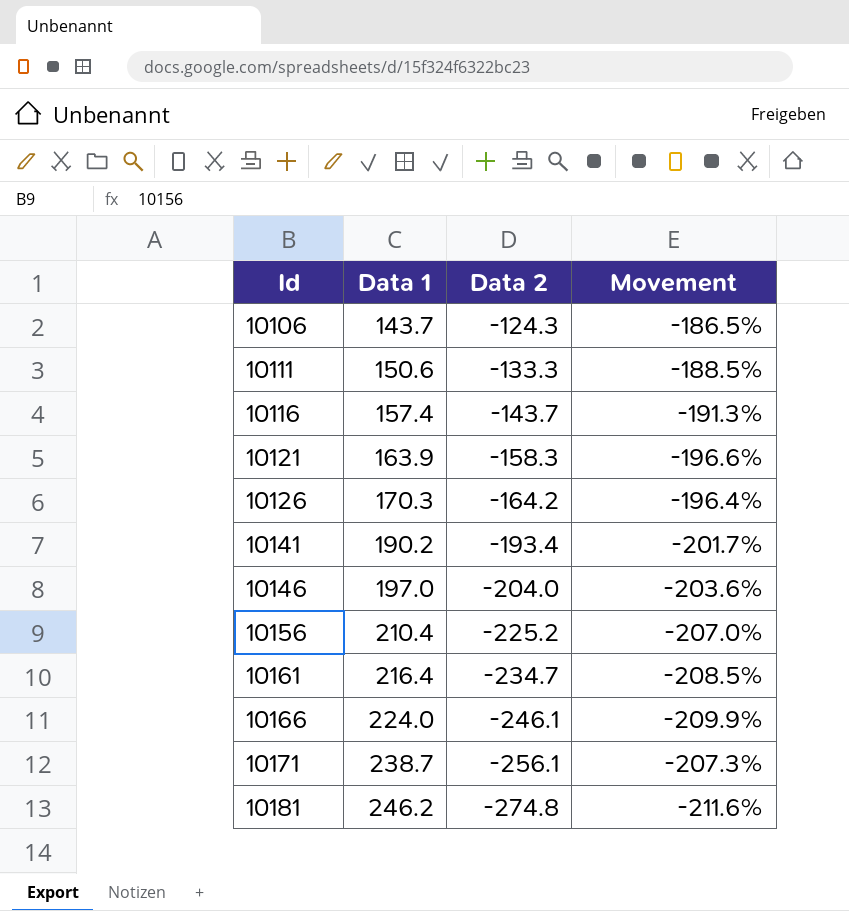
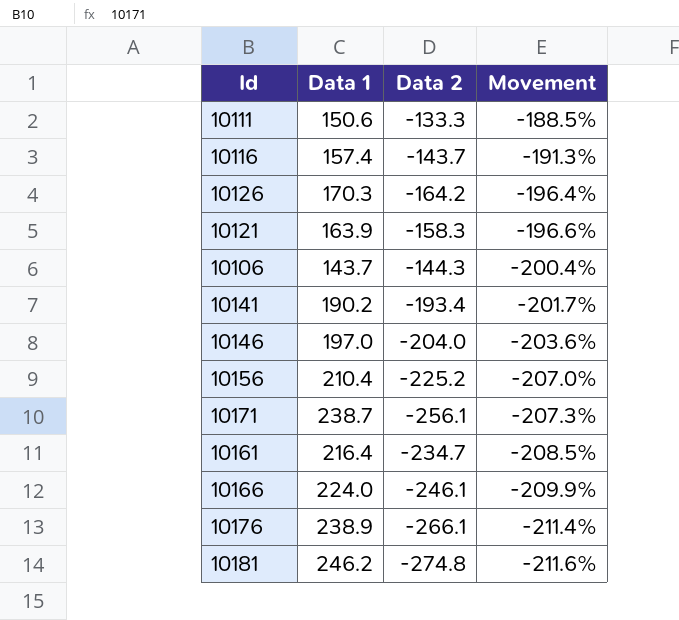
row order: Id ascending -> Movement descending
10106 | Data 2: -124.3 -> -144.3
10106 | Movement: -186.5% -> -200.4%
row 10176: none -> 238.9 | -266.1 | -211.4%

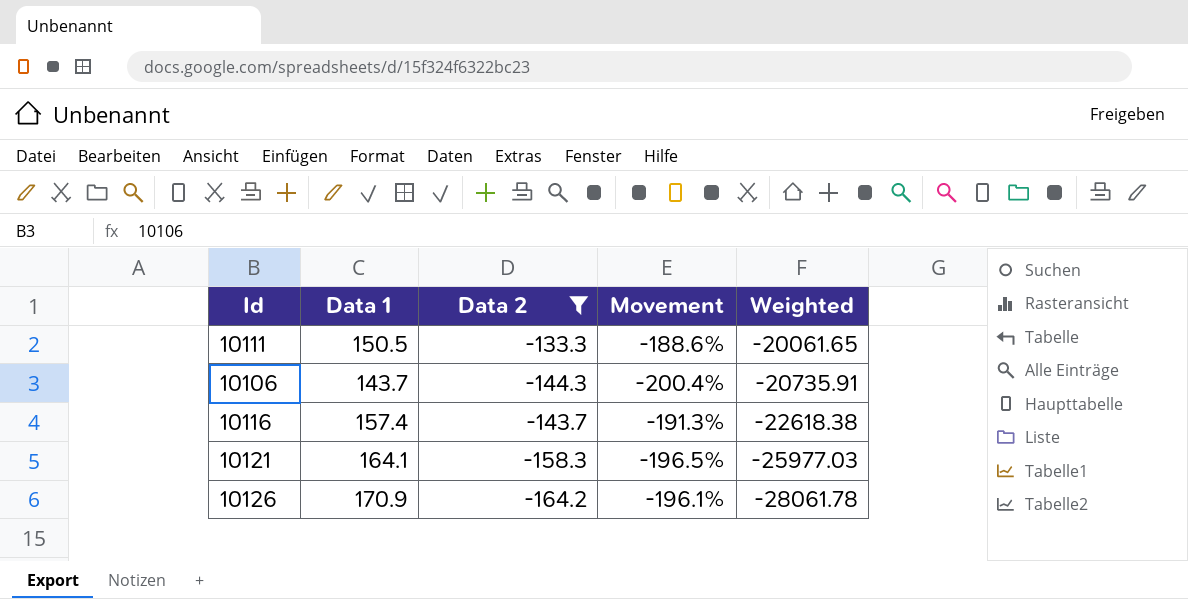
filter: none -> Data 2 >= -164.2
row order: Movement descending -> Weighted descending
column Weighted | formula: none -> [Data 1] * [Data 2]
10111 | Data 1: 150.6 -> 150.5
10111 | Movement: -188.5% -> -188.6%
10121 | Data 1: 163.9 -> 164.1
10121 | Movement: -196.6% -> -196.5%
10126 | Data 1: 170.3 -> 170.9
10126 | Movement: -196.4% -> -196.1%

